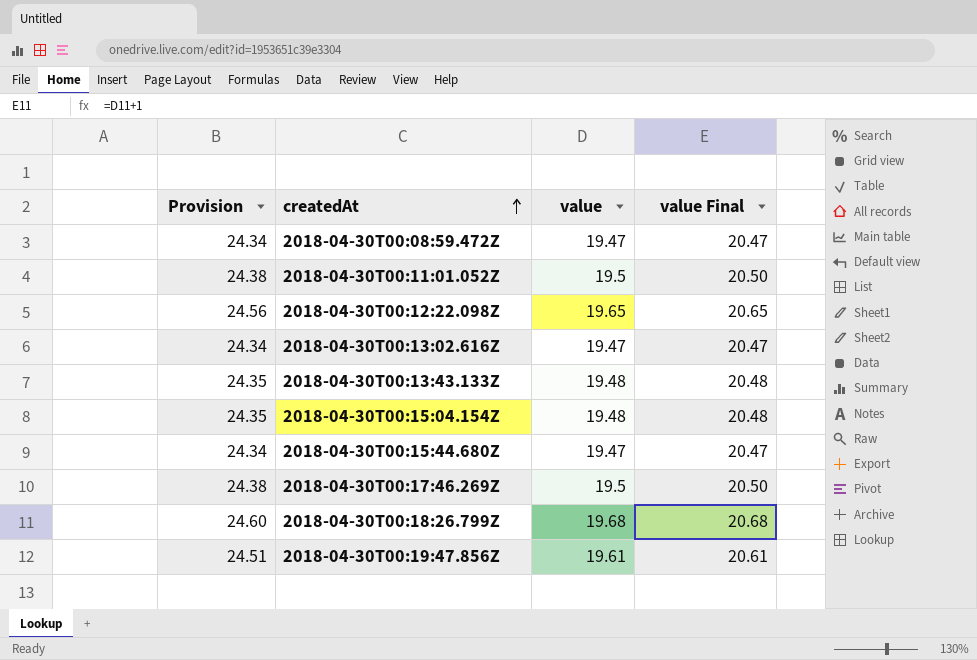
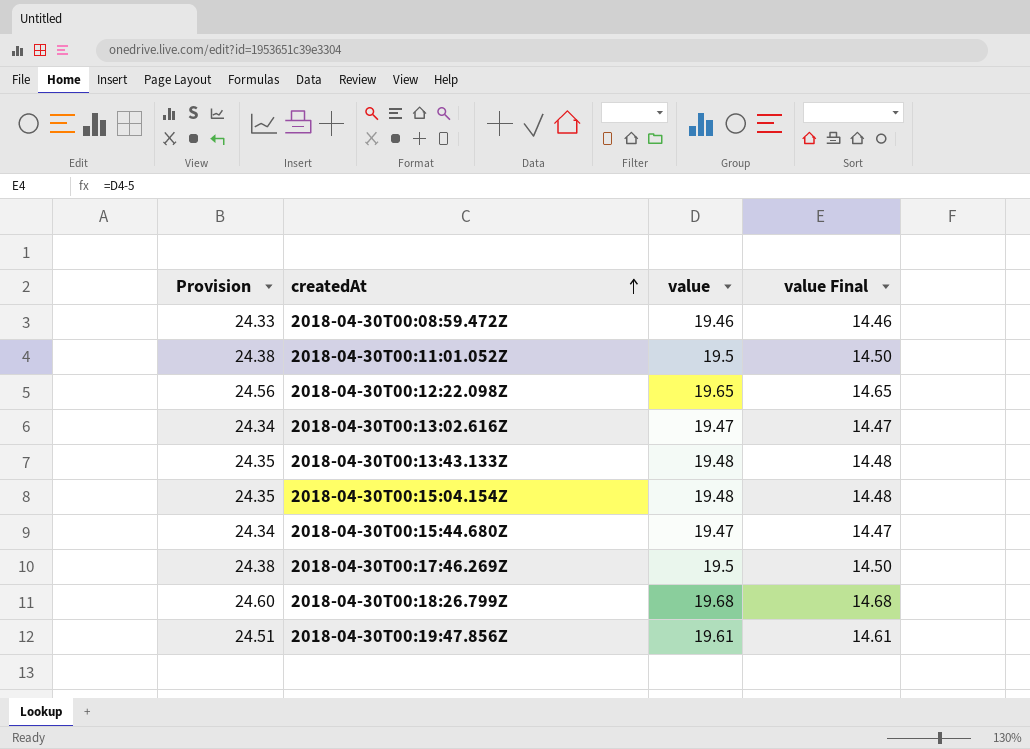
column value Final | formula: [value] + 1 -> [value] - 5
2018-04-30T00:08:59.472Z | Provision: 24.34 -> 24.33
2018-04-30T00:08:59.472Z | value: 19.47 -> 19.46

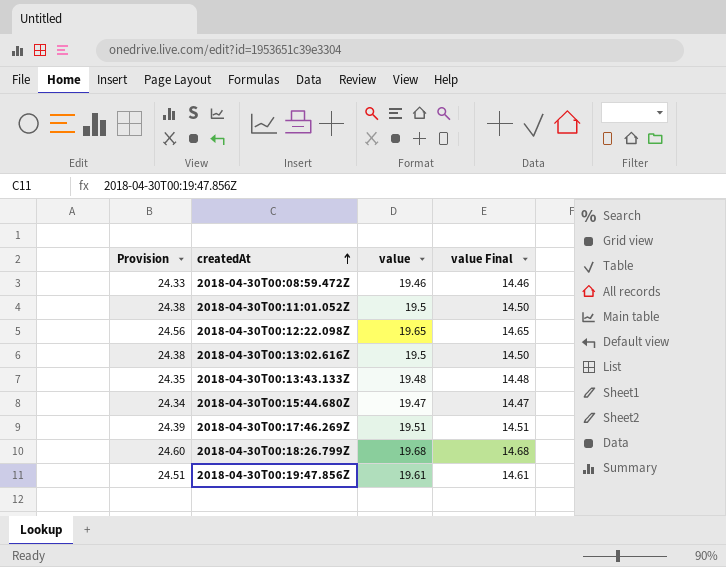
row 2018-04-30T00:15:04.154Z: 24.35 | 19.48 | 14.48 -> none
2018-04-30T00:13:02.616Z | Provision: 24.34 -> 24.38
2018-04-30T00:13:02.616Z | value: 19.47 -> 19.5
2018-04-30T00:13:02.616Z | value Final: 14.47 -> 14.50
2018-04-30T00:17:46.269Z | Provision: 24.38 -> 24.39
2018-04-30T00:17:46.269Z | value: 19.5 -> 19.51
2018-04-30T00:17:46.269Z | value Final: 14.50 -> 14.51

